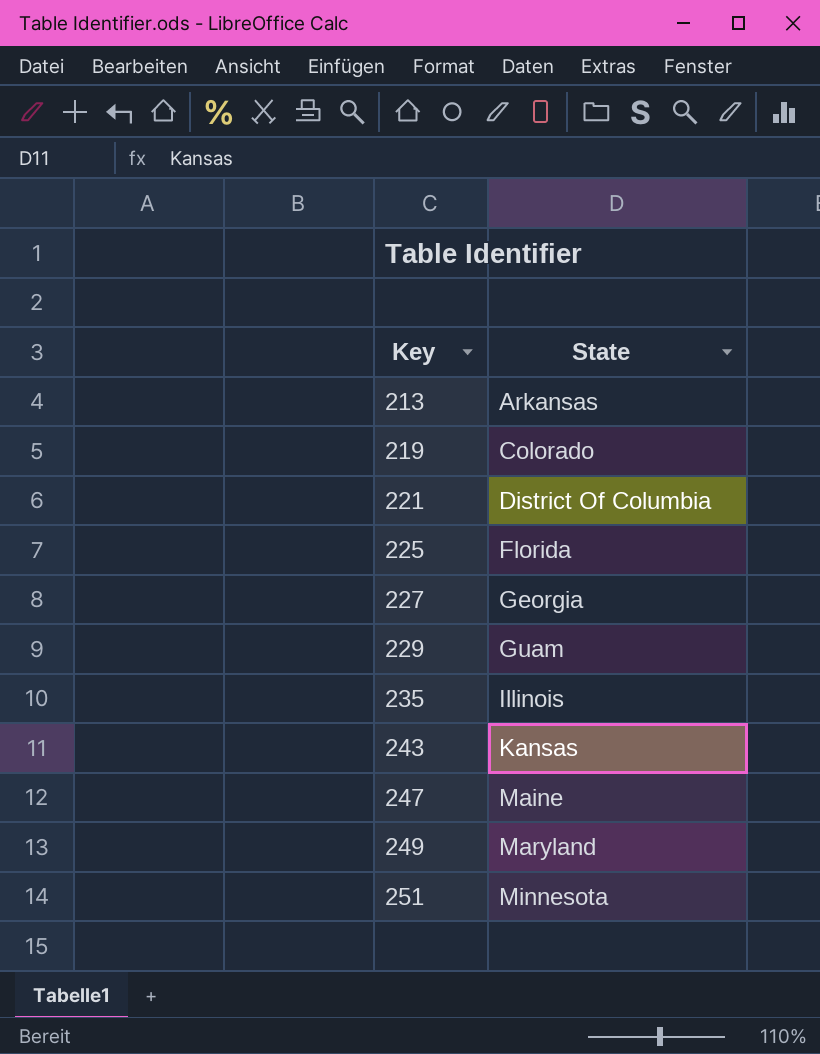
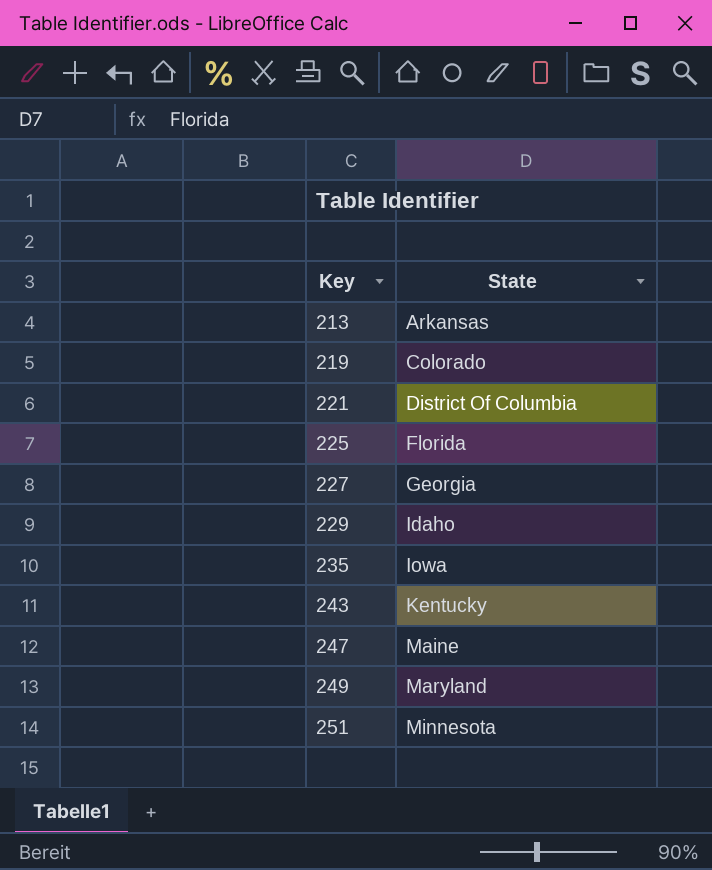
229 | State: Guam -> Idaho
235 | State: Illinois -> Iowa
243 | State: Kansas -> Kentucky

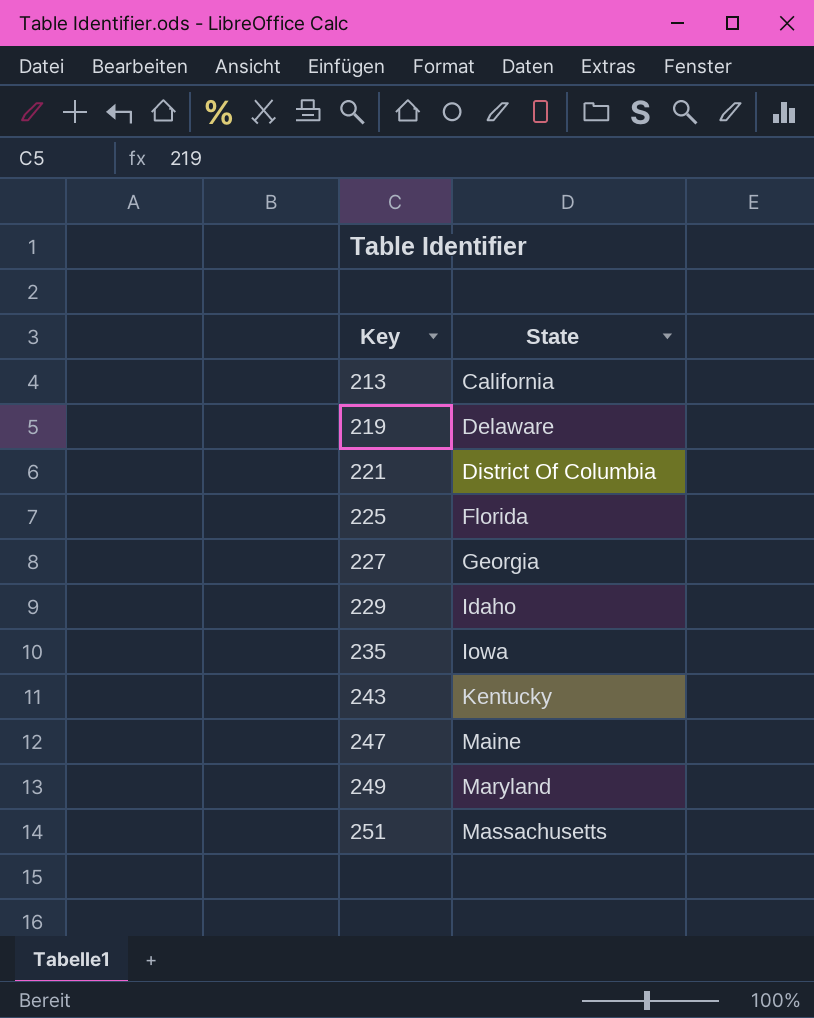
213 | State: Arkansas -> California
219 | State: Colorado -> Delaware
251 | State: Minnesota -> Massachusetts

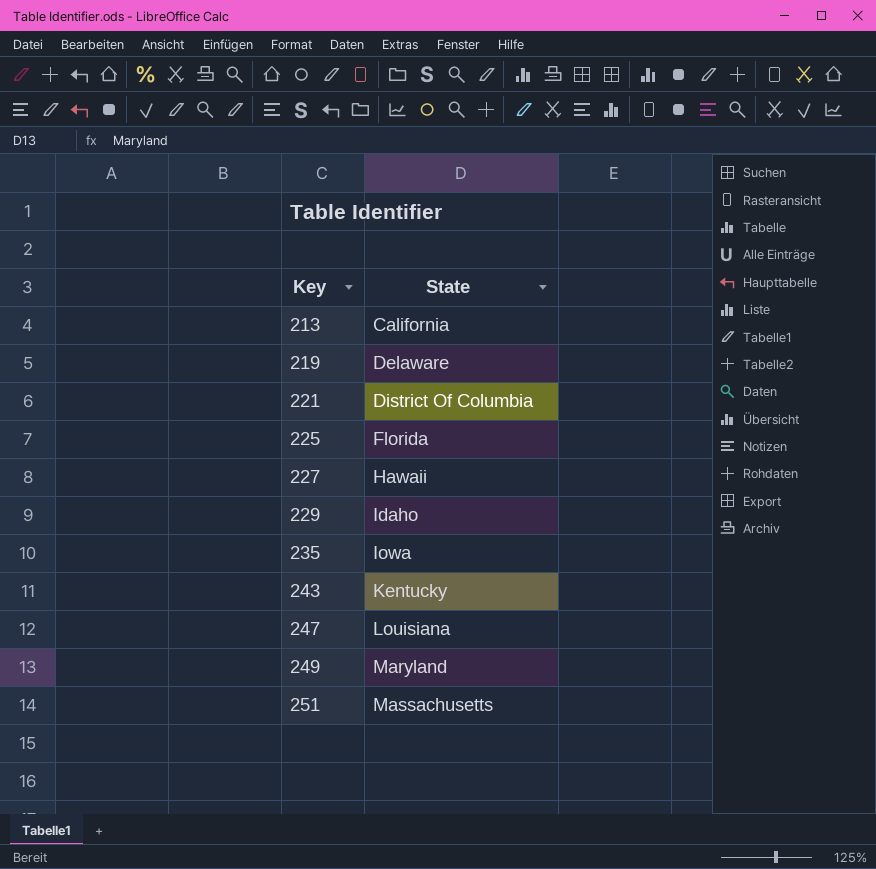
227 | State: Georgia -> Hawaii
247 | State: Maine -> Louisiana

